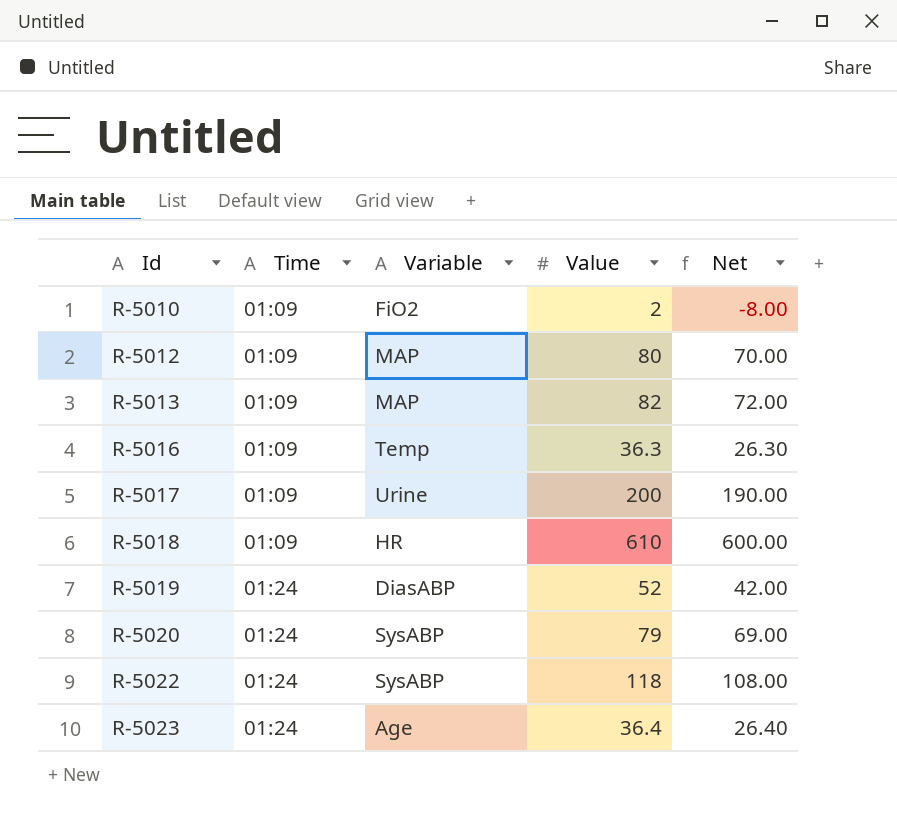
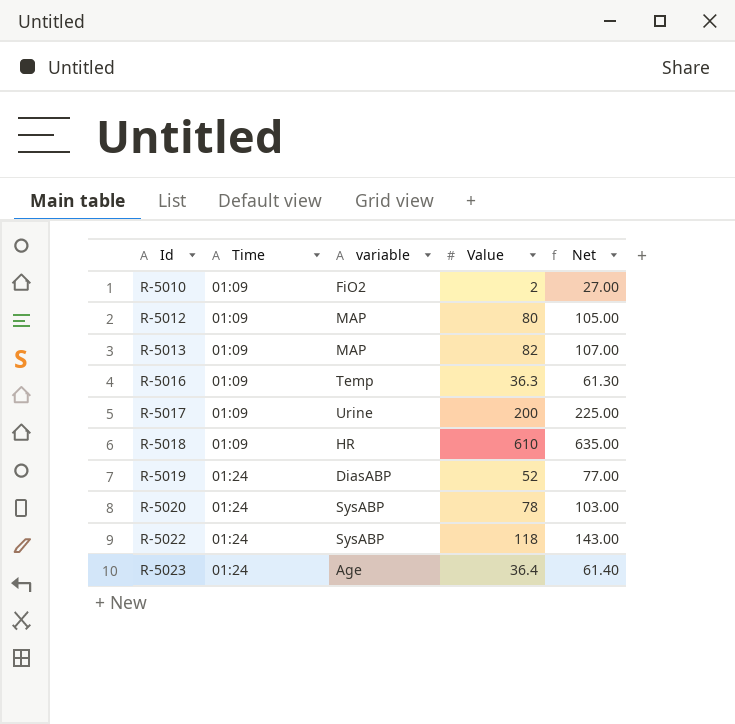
column name: Variable -> variable
column Net | formula: [Value] - 10 -> [Value] + 25
R-5020 | Value: 79 -> 78

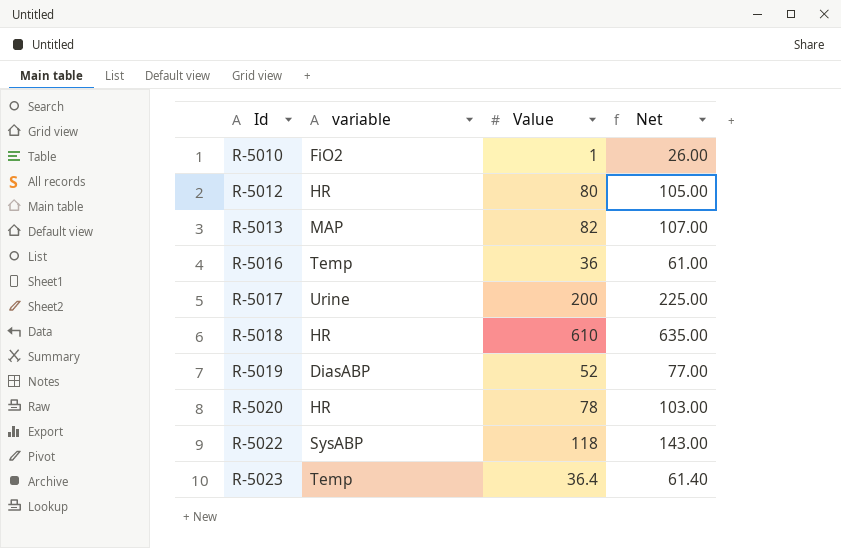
column Time | position: 2 -> none
R-5010 | Value: 2 -> 1
R-5010 | Net: 27.00 -> 26.00
R-5012 | variable: MAP -> HR
R-5016 | Value: 36.3 -> 36
R-5016 | Net: 61.30 -> 61.00
R-5020 | variable: SysABP -> HR
R-5023 | variable: Age -> Temp

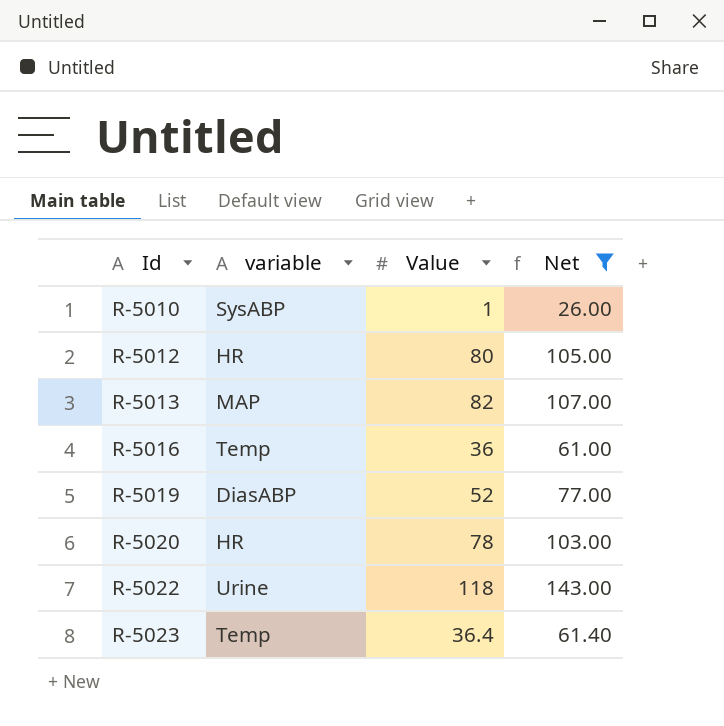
filter: none -> Net <= 143.00
R-5010 | variable: FiO2 -> SysABP
R-5022 | variable: SysABP -> Urine

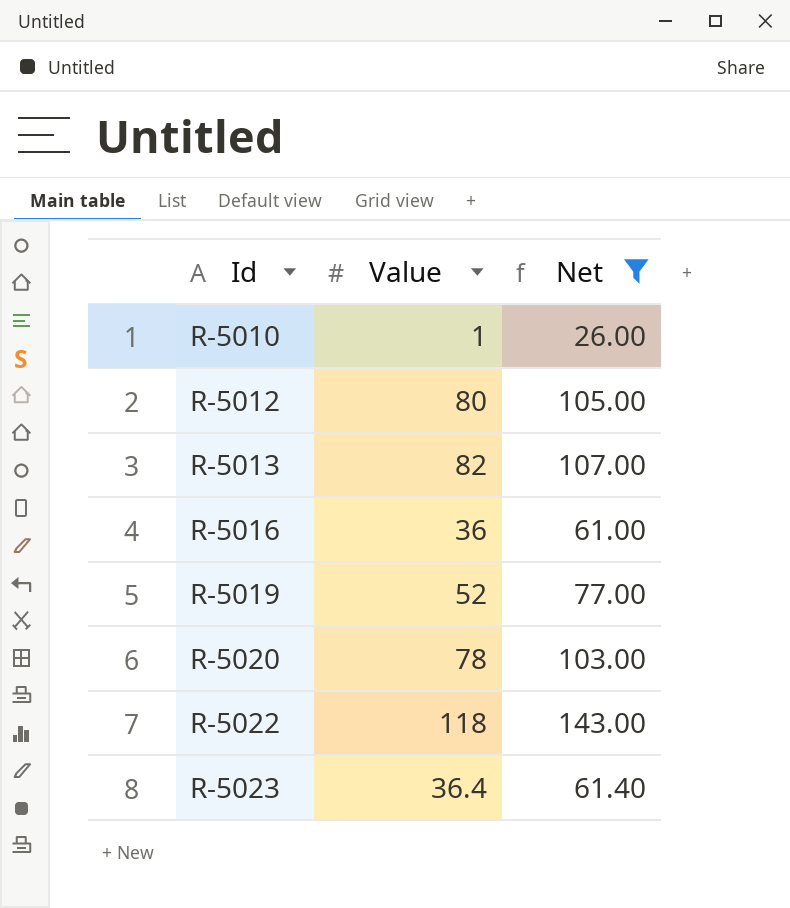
column variable | position: 2 -> none

